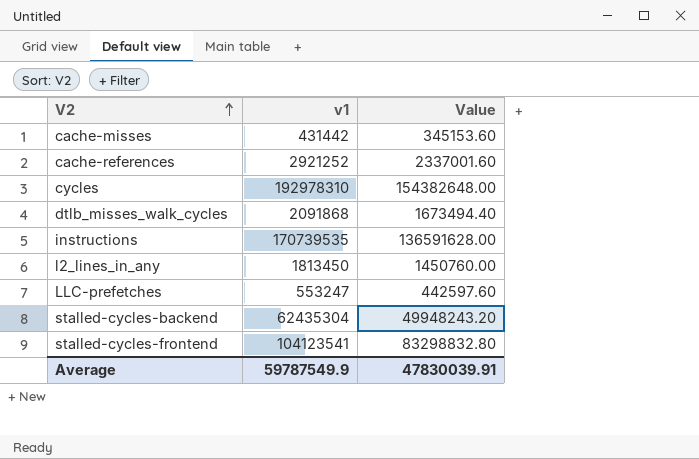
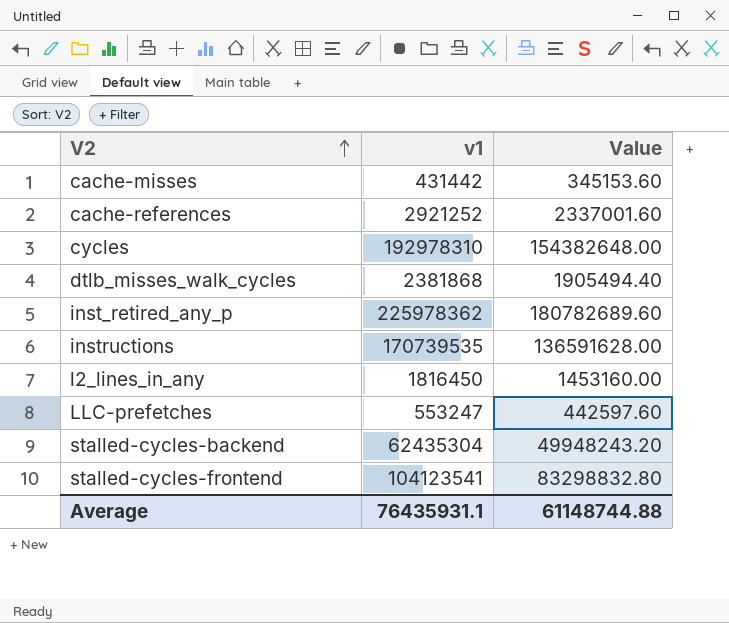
dtlb_misses_walk_cycles | v1: 2091868 -> 2381868
dtlb_misses_walk_cycles | Value: 1673494.40 -> 1905494.40
row inst_retired_any_p: none -> 225978362 | 180782689.60
l2_lines_in_any | v1: 1813450 -> 1816450
l2_lines_in_any | Value: 1450760.00 -> 1453160.00
Average | v1: 59787549.9 -> 76435931.1
Average | Value: 47830039.91 -> 61148744.88

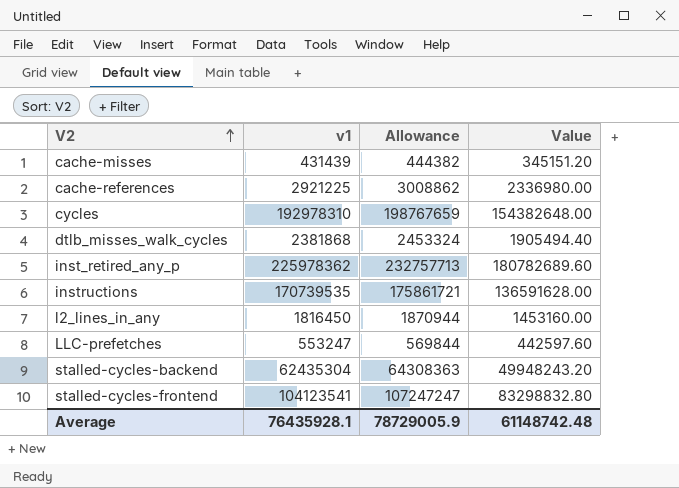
column Allowance | formula: none -> [v1] * 1.03
cache-misses | v1: 431442 -> 431439
cache-misses | Value: 345153.60 -> 345151.20
cache-references | v1: 2921252 -> 2921225
cache-references | Value: 2337001.60 -> 2336980.00
Average | v1: 76435931.1 -> 76435928.1
Average | Value: 61148744.88 -> 61148742.48

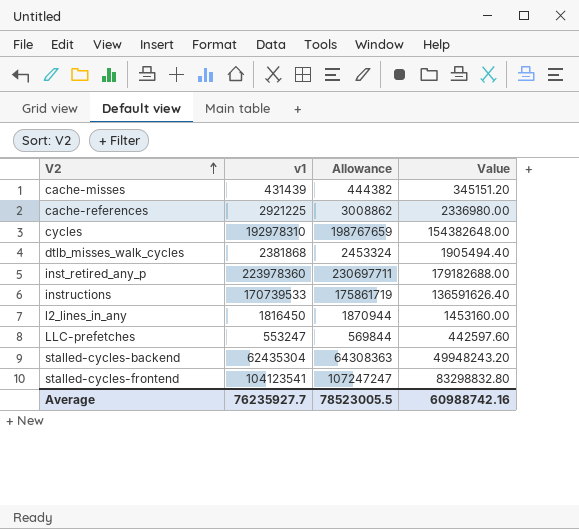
inst_retired_any_p | v1: 225978362 -> 223978360
inst_retired_any_p | Allowance: 232757713 -> 230697711
inst_retired_any_p | Value: 180782689.60 -> 179182688.00
instructions | v1: 170739535 -> 170739533
instructions | Allowance: 175861721 -> 175861719
instructions | Value: 136591628.00 -> 136591626.40
Average | v1: 76435928.1 -> 76235927.7
Average | Allowance: 78729005.9 -> 78523005.5
Average | Value: 61148742.48 -> 60988742.16

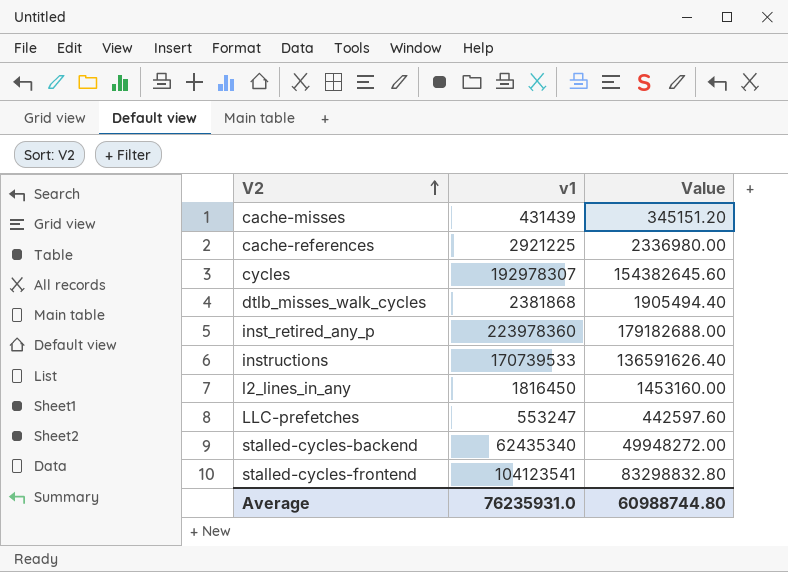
column Allowance | formula: [v1] * 1.03 -> none
cycles | v1: 192978310 -> 192978307
cycles | Value: 154382648.00 -> 154382645.60
stalled-cycles-backend | v1: 62435304 -> 62435340
stalled-cycles-backend | Value: 49948243.20 -> 49948272.00
Average | v1: 76235927.7 -> 76235931.0
Average | Value: 60988742.16 -> 60988744.80

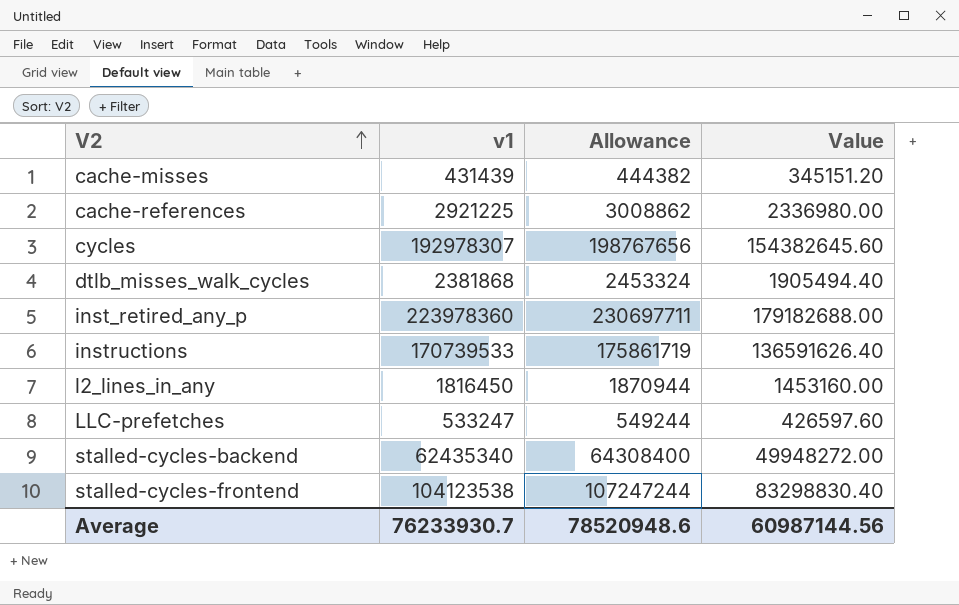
column Allowance | formula: none -> [v1] * 1.03
LLC-prefetches | v1: 553247 -> 533247
LLC-prefetches | Value: 442597.60 -> 426597.60
stalled-cycles-frontend | v1: 104123541 -> 104123538
stalled-cycles-frontend | Value: 83298832.80 -> 83298830.40
Average | v1: 76235931.0 -> 76233930.7
Average | Value: 60988744.80 -> 60987144.56

